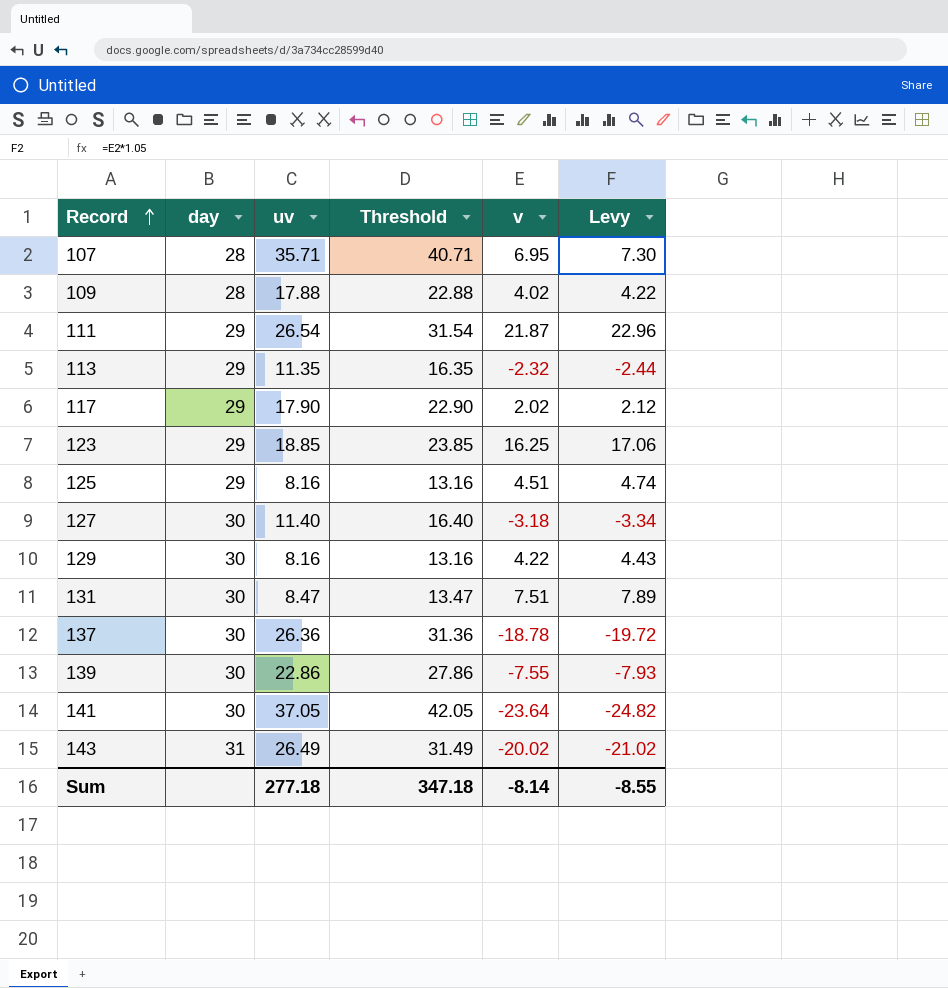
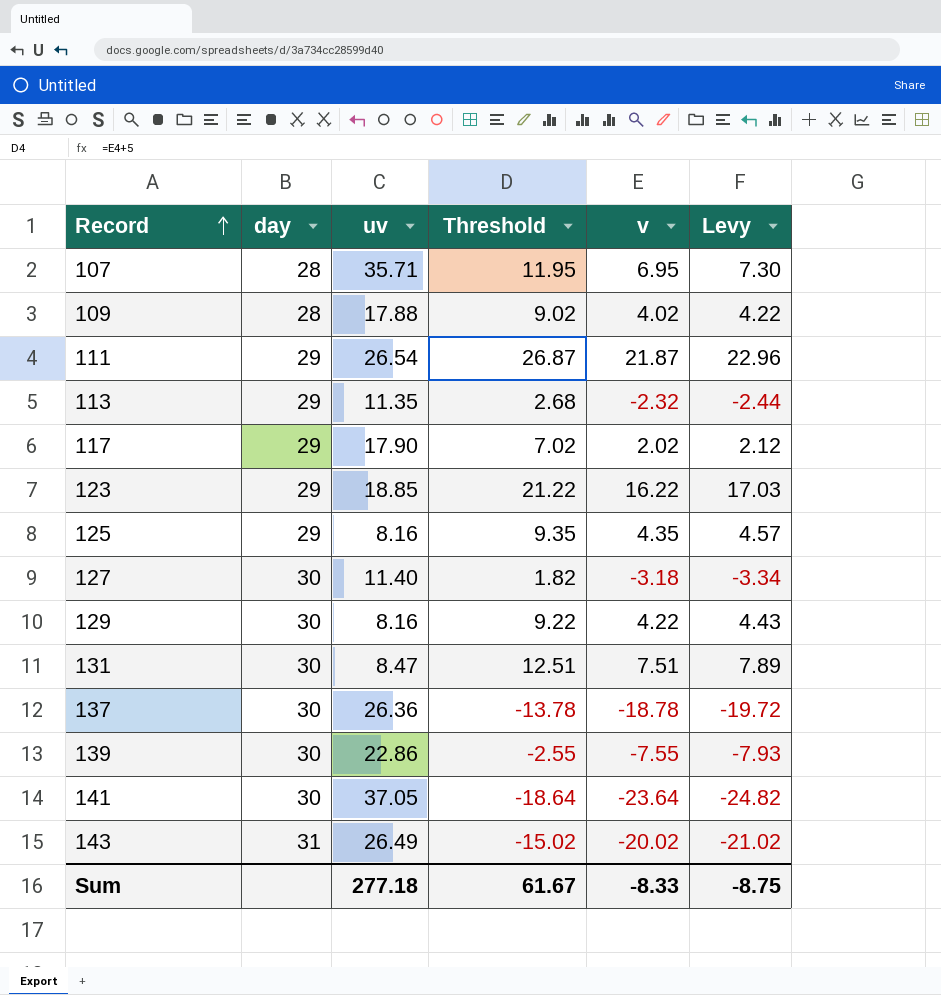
column Threshold | formula: [uv] + 5 -> [v] + 5
123 | v: 16.25 -> 16.22
123 | Levy: 17.06 -> 17.03
125 | v: 4.51 -> 4.35
125 | Levy: 4.74 -> 4.57
Sum | Threshold: 347.18 -> 61.67
Sum | v: -8.14 -> -8.33
Sum | Levy: -8.55 -> -8.75

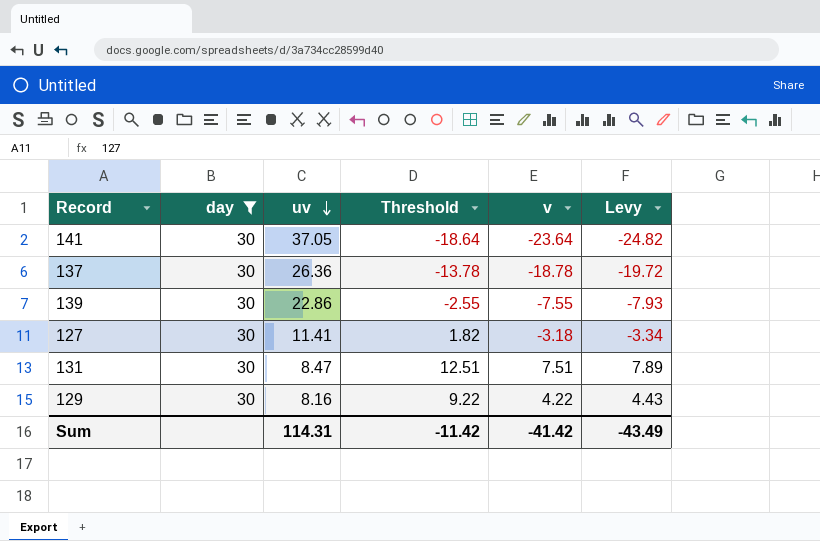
filter: none -> day = 30
row order: Record ascending -> uv descending
127 | uv: 11.40 -> 11.41
Sum | uv: 277.18 -> 114.31
Sum | Threshold: 61.67 -> -11.42
Sum | v: -8.33 -> -41.42
Sum | Levy: -8.75 -> -43.49

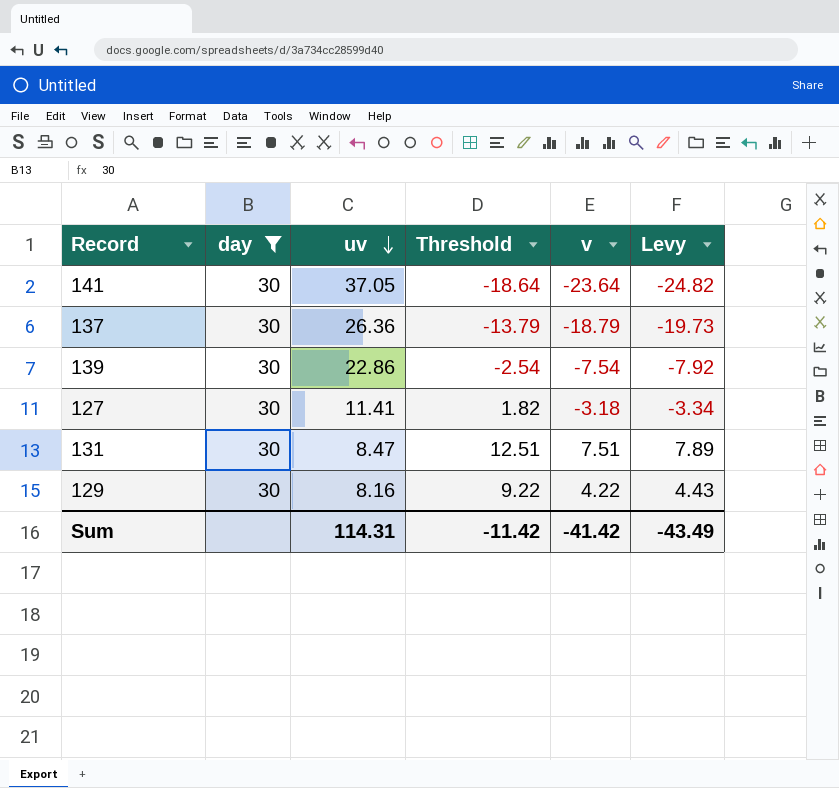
137 | Threshold: -13.78 -> -13.79
137 | v: -18.78 -> -18.79
137 | Levy: -19.72 -> -19.73
139 | Threshold: -2.55 -> -2.54
139 | v: -7.55 -> -7.54
139 | Levy: -7.93 -> -7.92

